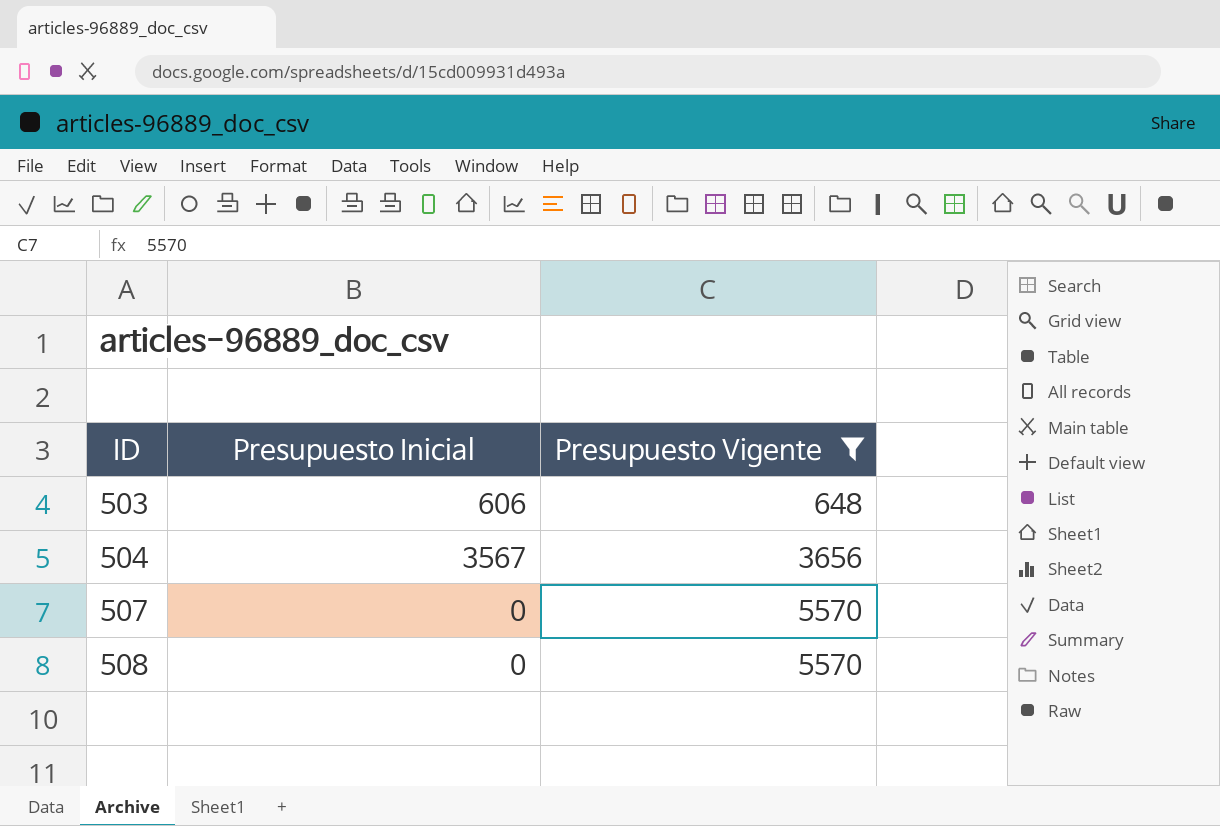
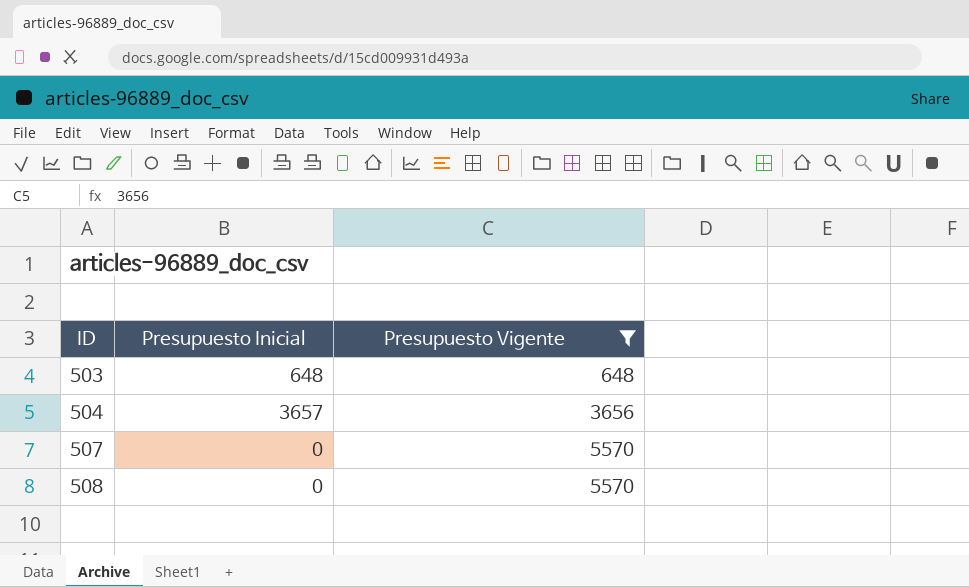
503 | Presupuesto Inicial: 606 -> 648
504 | Presupuesto Inicial: 3567 -> 3657

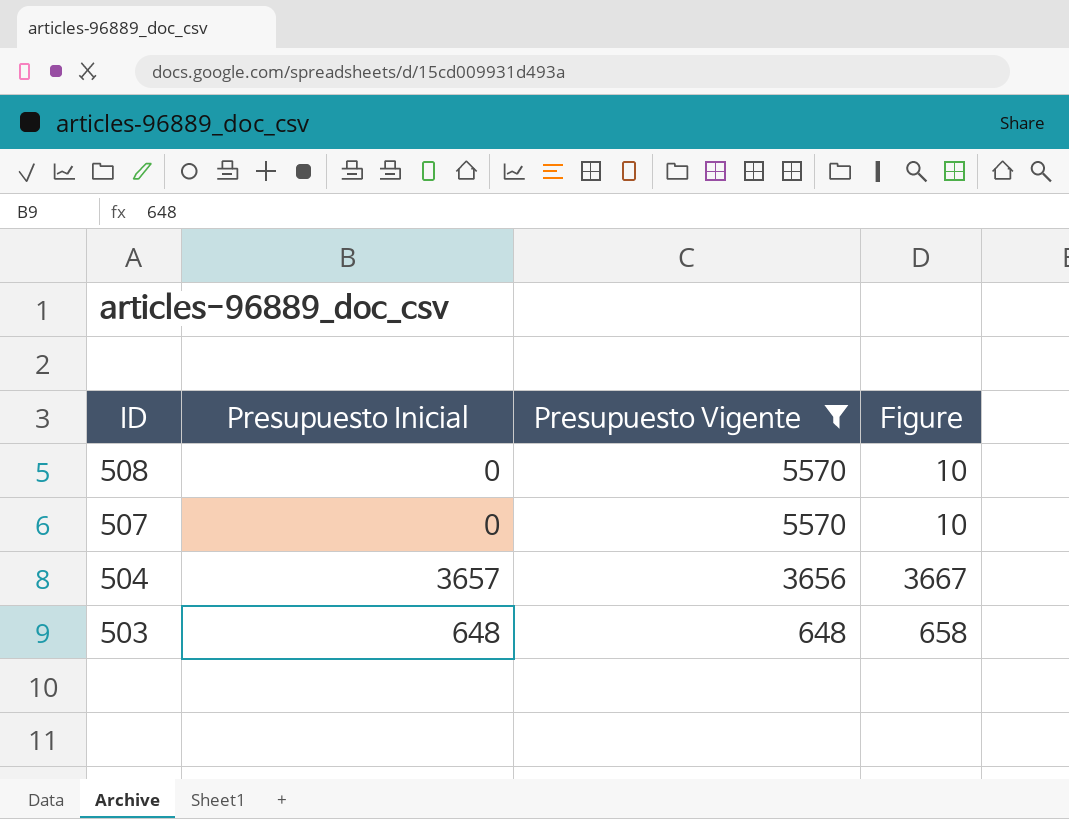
row order: ID ascending -> ID descending
column Figure | formula: none -> [Presupuesto Inicial] + 10

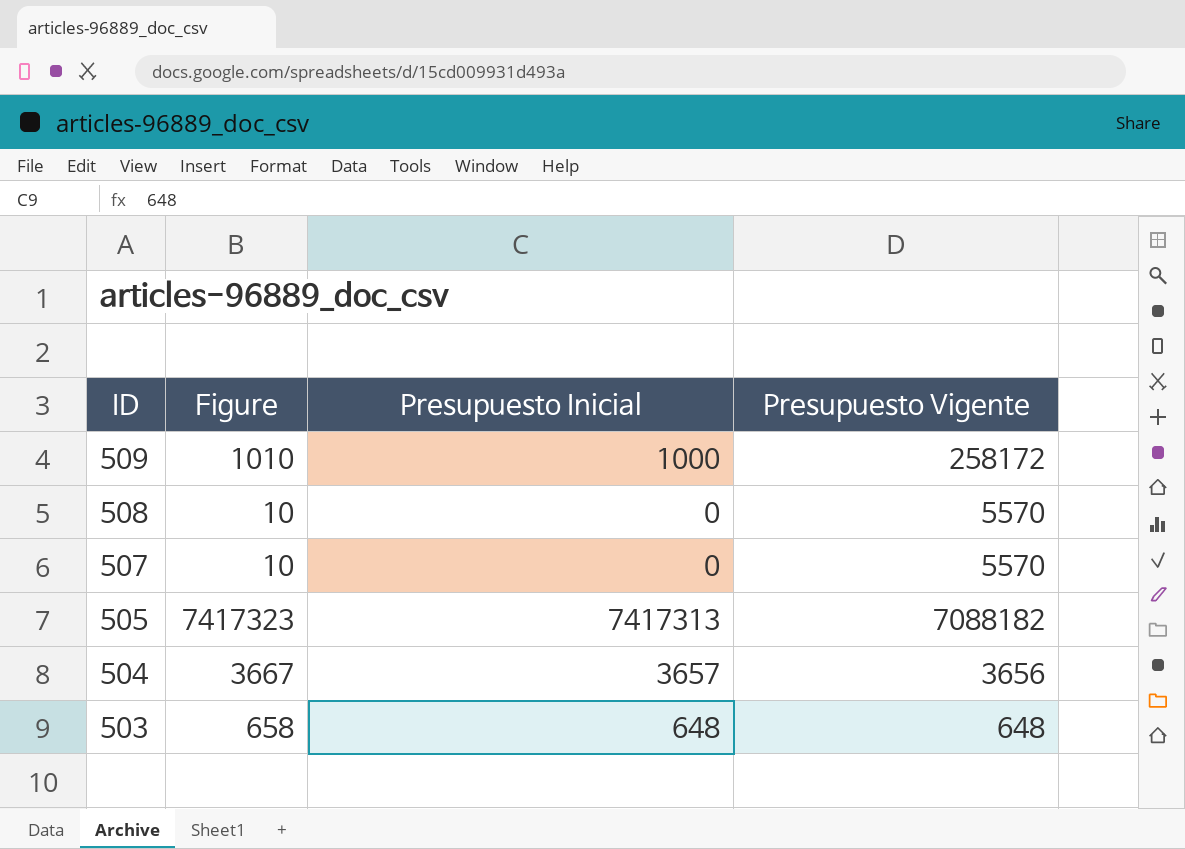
filter: Presupuesto Vigente <= 5570 -> none
column Figure | position: 4 -> 2

